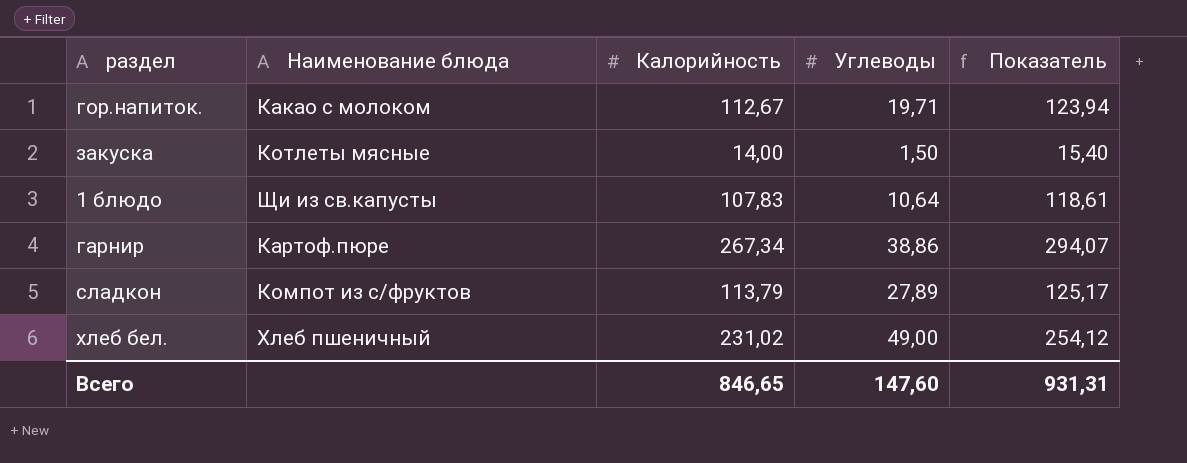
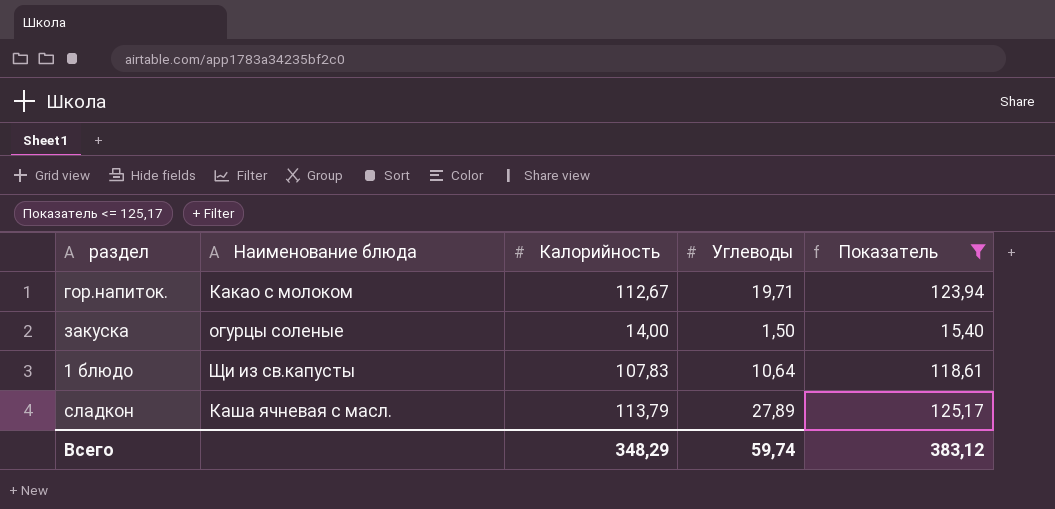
filter: none -> Показатель <= 125,17
закуска | Наименование блюда: Котлеты мясные -> огурцы соленые
сладкон | Наименование блюда: Компот из с/фруктов -> Каша ячневая с масл.
Всего | Калорийность: 846,65 -> 348,29
Всего | Углеводы: 147,60 -> 59,74
Всего | Показатель: 931,31 -> 383,12

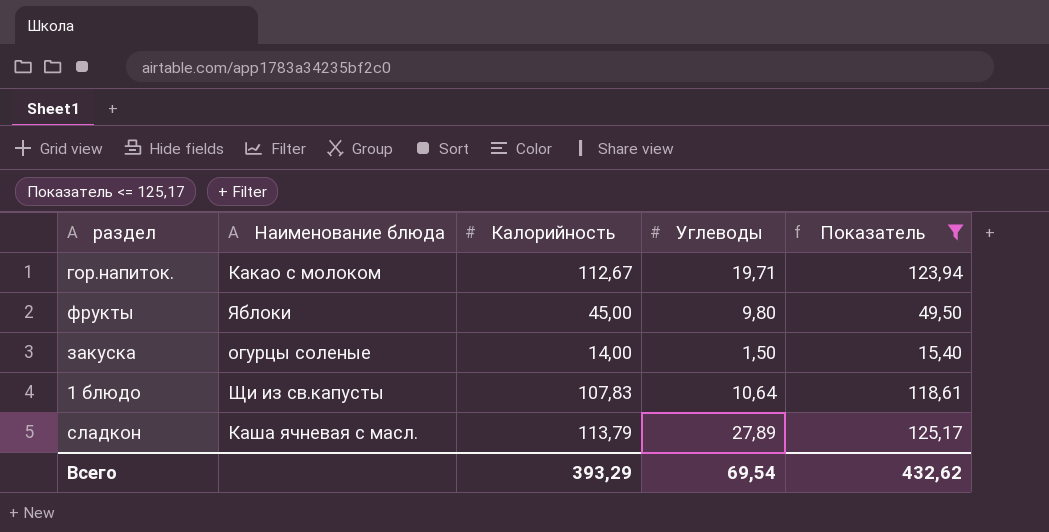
row фрукты: none -> Яблоки | 45,00 | 9,80 | 49,50
Всего | Калорийность: 348,29 -> 393,29
Всего | Углеводы: 59,74 -> 69,54
Всего | Показатель: 383,12 -> 432,62

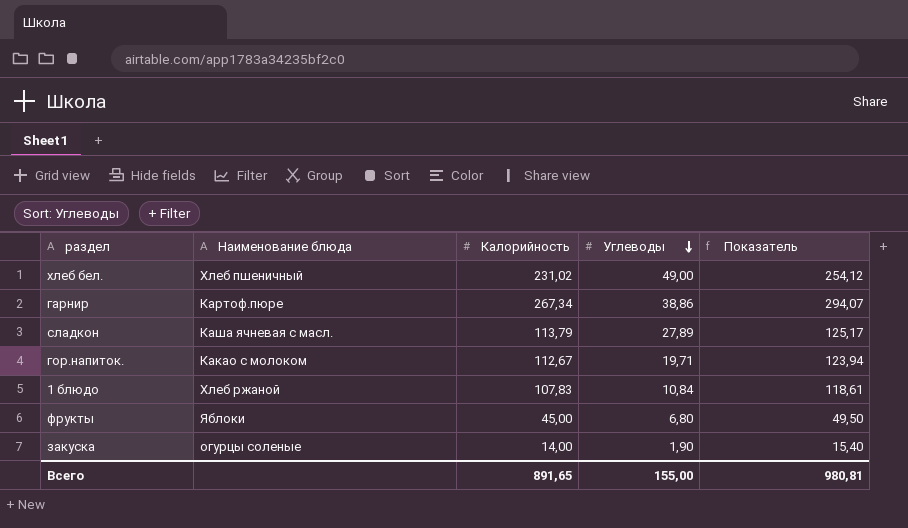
filter: Показатель <= 125,17 -> none
row order: none -> Углеводы descending
1 блюдо | Наименование блюда: Щи из св.капусты -> Хлеб ржаной
1 блюдо | Углеводы: 10,64 -> 10,84
фрукты | Углеводы: 9,80 -> 6,80
закуска | Углеводы: 1,50 -> 1,90
Всего | Калорийность: 393,29 -> 891,65
Всего | Углеводы: 69,54 -> 155,00
Всего | Показатель: 432,62 -> 980,81

